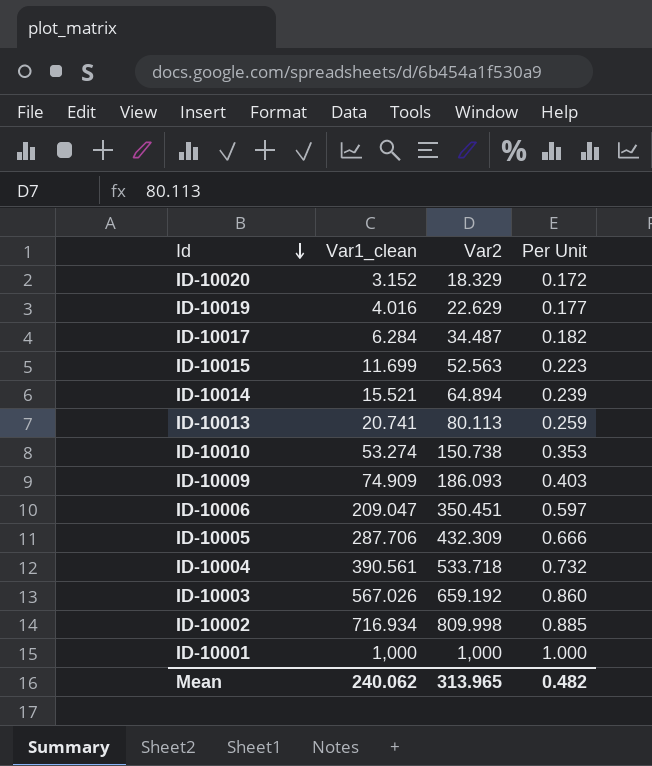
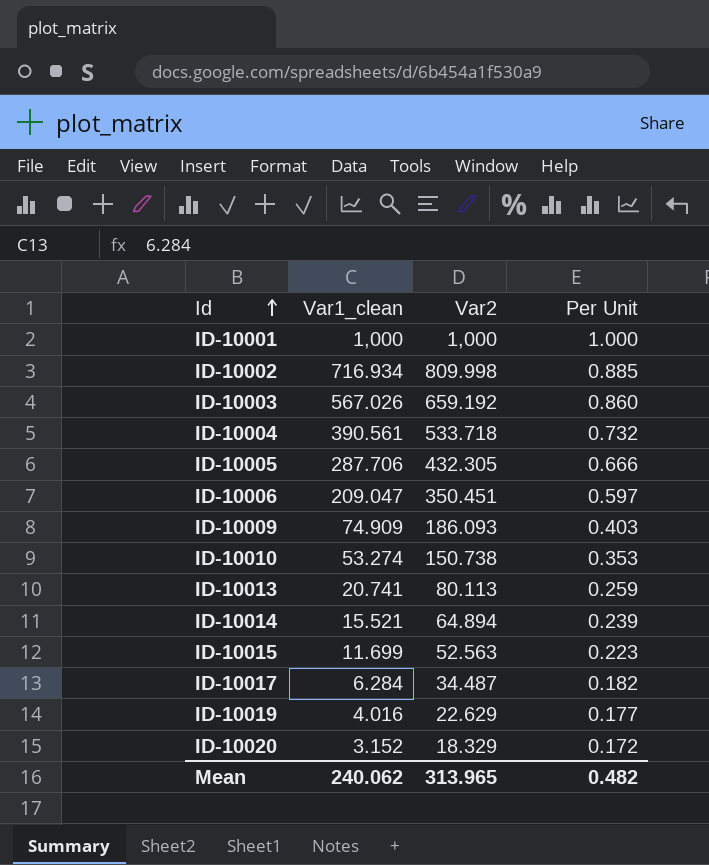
row order: Id descending -> Id ascending
ID-10005 | Var2: 432.309 -> 432.305

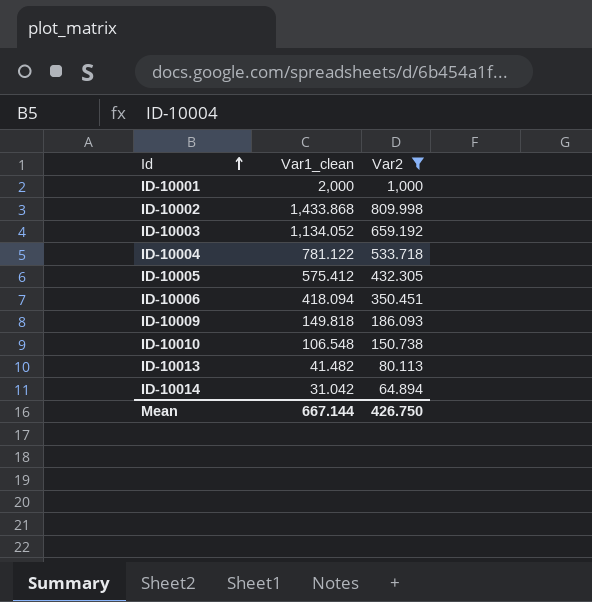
filter: none -> Var2 >= 64.894
column Per Unit | formula: [Var1_clean] / [Var2] -> none
ID-10001 | Var1_clean: 1,000 -> 2,000
ID-10002 | Var1_clean: 716.934 -> 1,433.868
ID-10003 | Var1_clean: 567.026 -> 1,134.052
ID-10004 | Var1_clean: 390.561 -> 781.122
ID-10005 | Var1_clean: 287.706 -> 575.412
ID-10006 | Var1_clean: 209.047 -> 418.094
ID-10009 | Var1_clean: 74.909 -> 149.818
ID-10010 | Var1_clean: 53.274 -> 106.548
ID-10013 | Var1_clean: 20.741 -> 41.482
ID-10014 | Var1_clean: 15.521 -> 31.042
Mean | Var1_clean: 240.062 -> 667.144
Mean | Var2: 313.965 -> 426.750

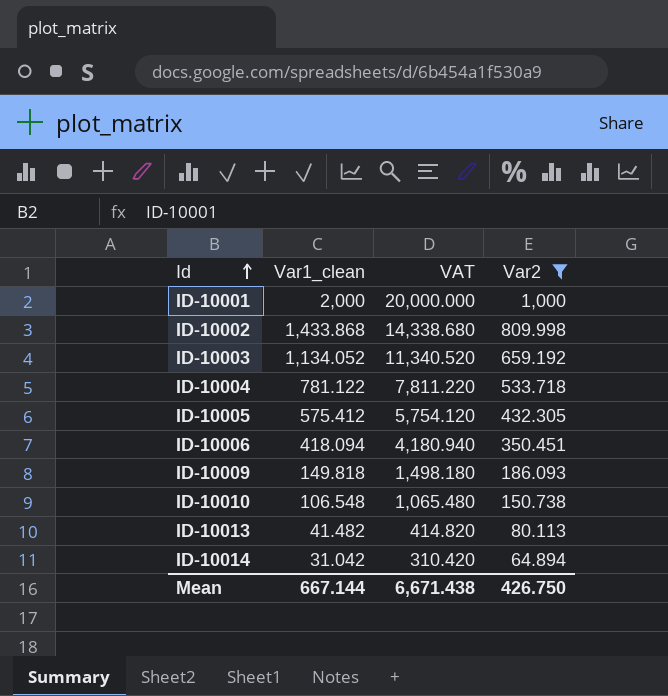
column VAT | formula: none -> [Var1_clean] * 10

